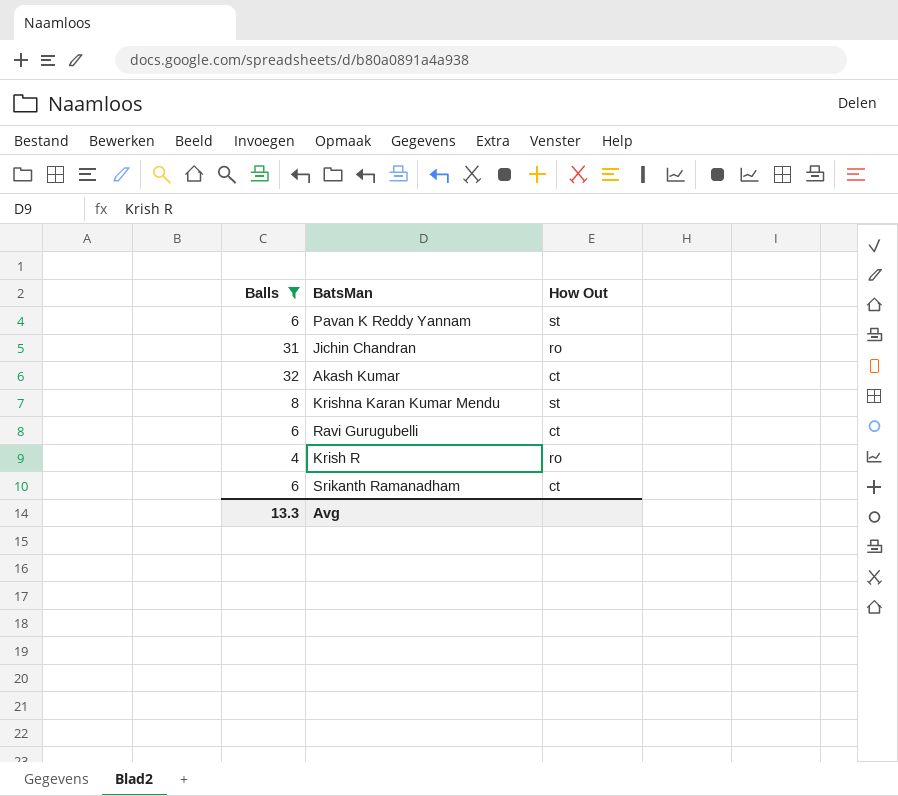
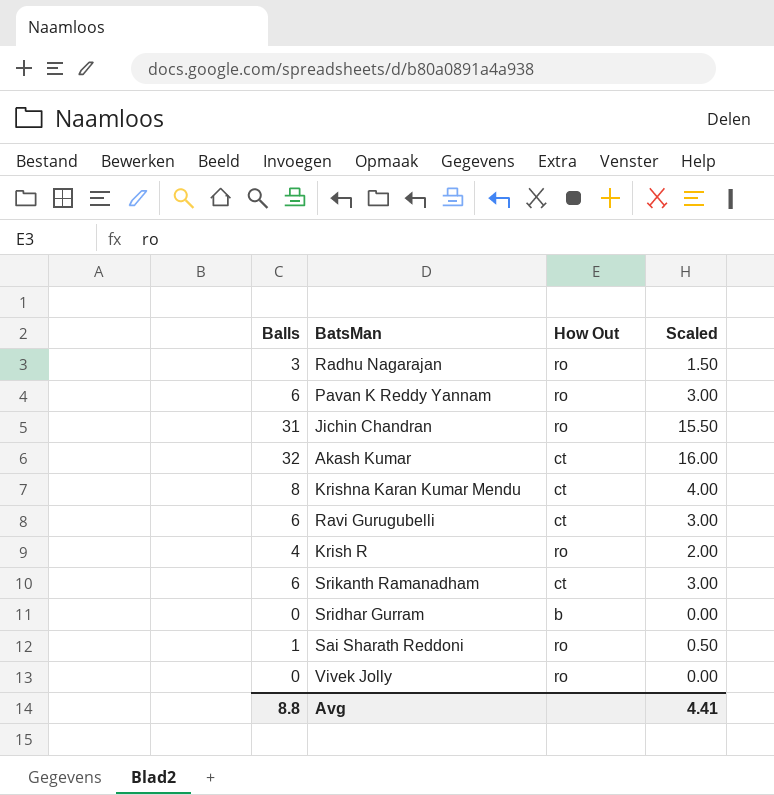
filter: Balls >= 4 -> none
column Scaled | formula: none -> [Balls] * 0.5
Pavan K Reddy Yannam | How Out: st -> ro
Krishna Karan Kumar Mendu | How Out: st -> ct
Avg | Balls: 13.3 -> 8.8

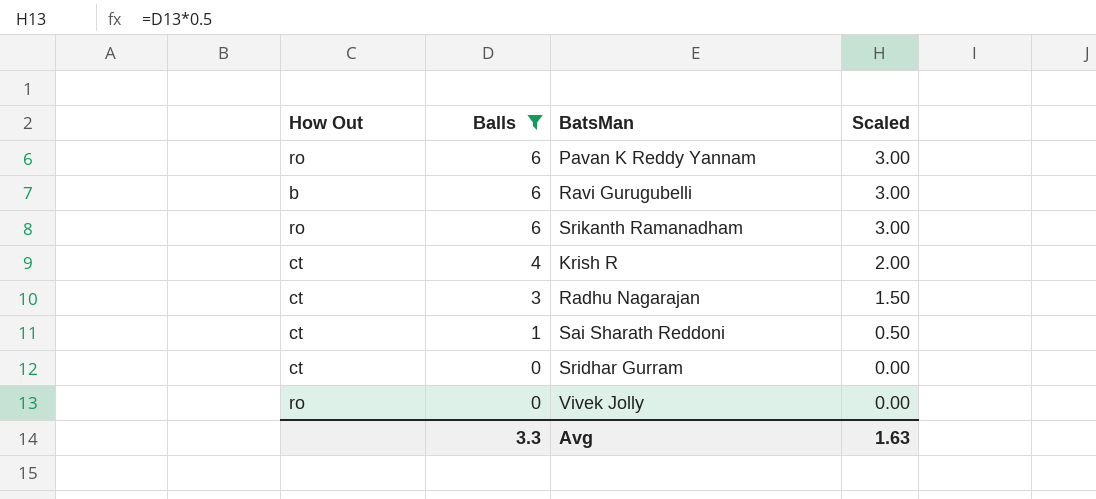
filter: none -> Balls <= 6
row order: none -> Balls descending
column How Out | position: 3 -> 1
Ravi Gurugubelli | How Out: ct -> b
Srikanth Ramanadham | How Out: ct -> ro
Krish R | How Out: ro -> ct
Radhu Nagarajan | How Out: ro -> ct
Sai Sharath Reddoni | How Out: ro -> ct
Sridhar Gurram | How Out: b -> ct
Avg | Balls: 8.8 -> 3.3
Avg | Scaled: 4.41 -> 1.63

